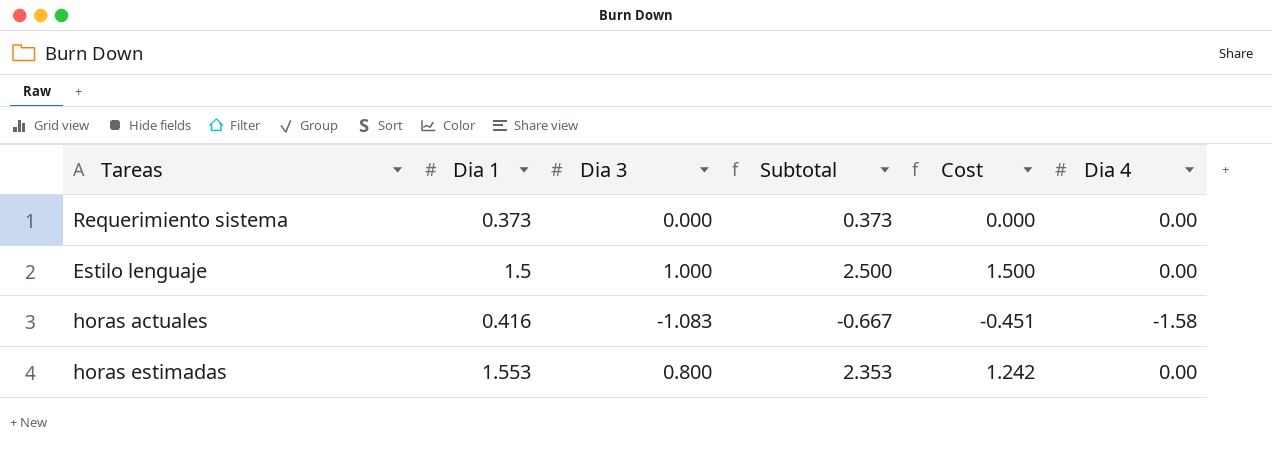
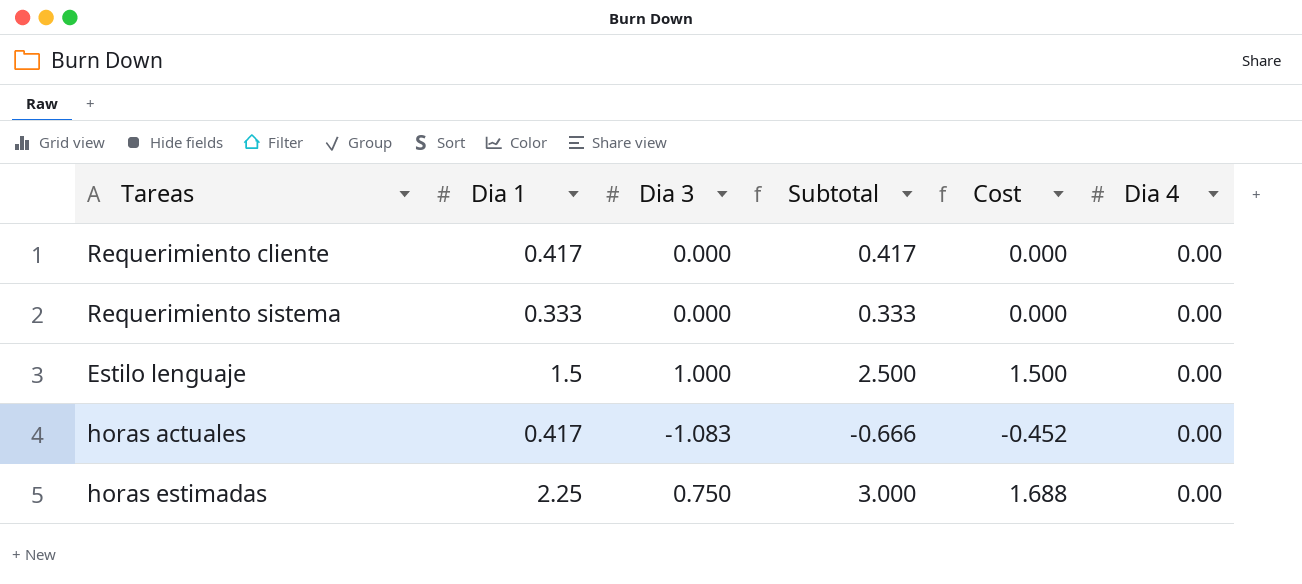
row Requerimiento cliente: none -> 0.417 | 0.000 | 0.417 | 0.000 | 0.00
Requerimiento sistema | Dia 1: 0.373 -> 0.333
Requerimiento sistema | Subtotal: 0.373 -> 0.333
horas actuales | Dia 1: 0.416 -> 0.417
horas actuales | Subtotal: -0.667 -> -0.666
horas actuales | Cost: -0.451 -> -0.452
horas actuales | Dia 4: -1.58 -> 0.00
horas estimadas | Dia 1: 1.553 -> 2.25
horas estimadas | Dia 3: 0.800 -> 0.750
horas estimadas | Subtotal: 2.353 -> 3.000
horas estimadas | Cost: 1.242 -> 1.688

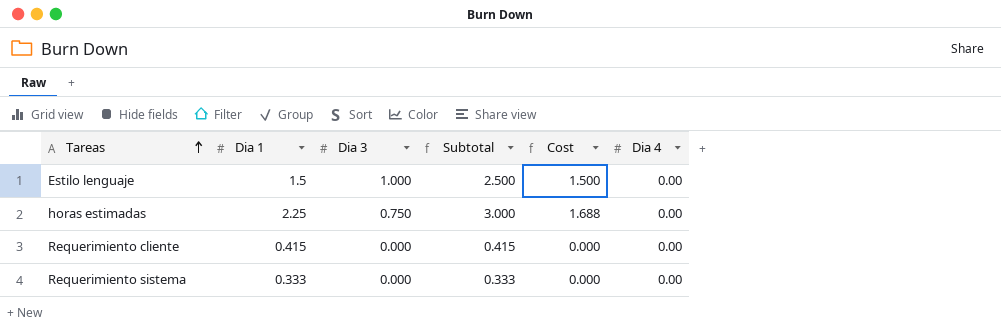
row order: none -> Tareas ascending
row horas actuales: 0.417 | -1.083 | -0.666 | -0.452 | 0.00 -> none
Requerimiento cliente | Dia 1: 0.417 -> 0.415
Requerimiento cliente | Subtotal: 0.417 -> 0.415

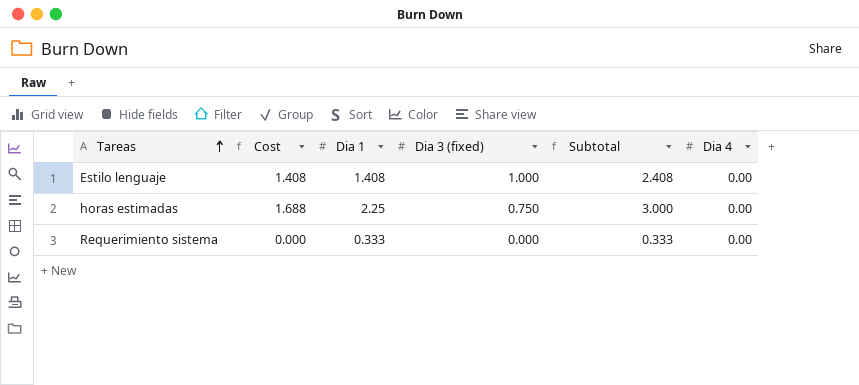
column Cost | position: 5 -> 2
column name: Dia 3 -> Dia 3 (fixed)
row Requerimiento cliente: 0.415 | 0.000 | 0.415 | 0.000 | 0.00 -> none
Estilo lenguaje | Cost: 1.500 -> 1.408
Estilo lenguaje | Dia 1: 1.5 -> 1.408
Estilo lenguaje | Subtotal: 2.500 -> 2.408

